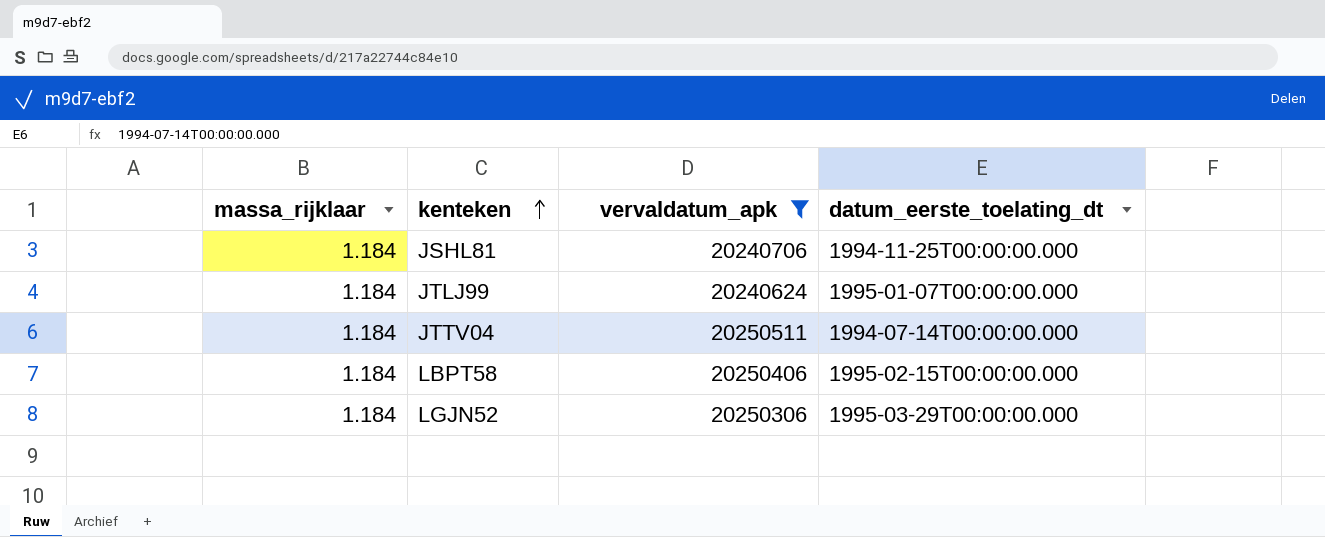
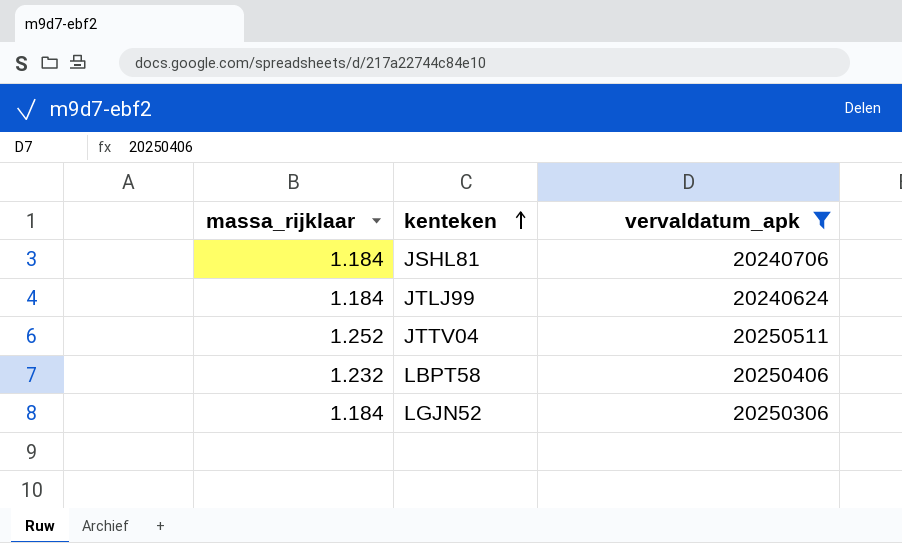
column datum_eerste_toelating_dt | position: 4 -> none
JTTV04 | massa_rijklaar: 1.184 -> 1.252
LBPT58 | massa_rijklaar: 1.184 -> 1.232

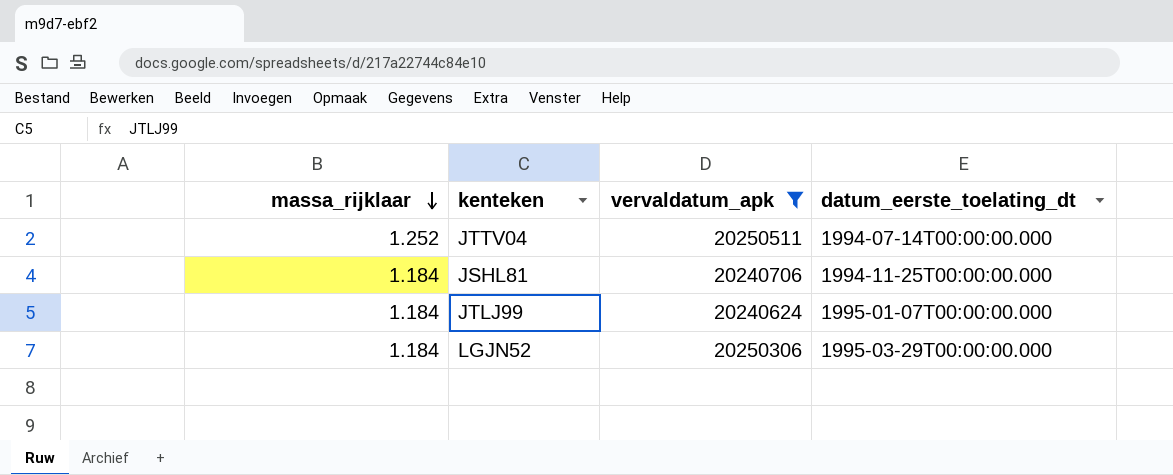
row order: kenteken ascending -> massa_rijklaar descending
column datum_eerste_toelating_dt | position: none -> 4
row LBPT58: 1.232 | 20250406 -> none

